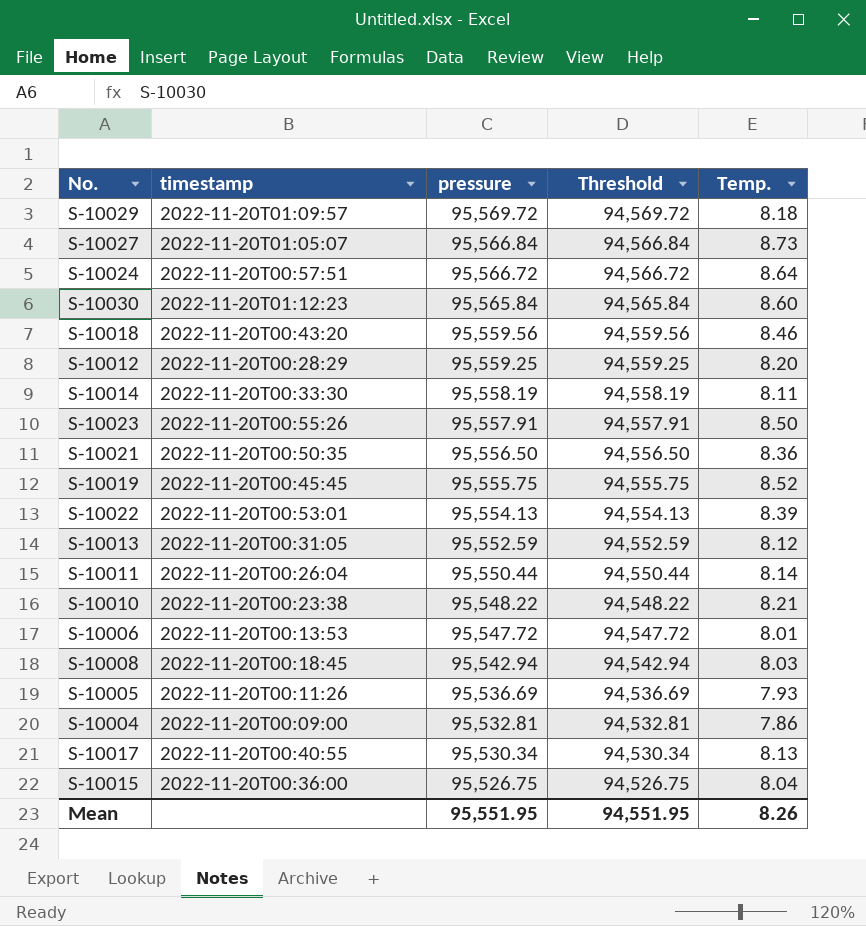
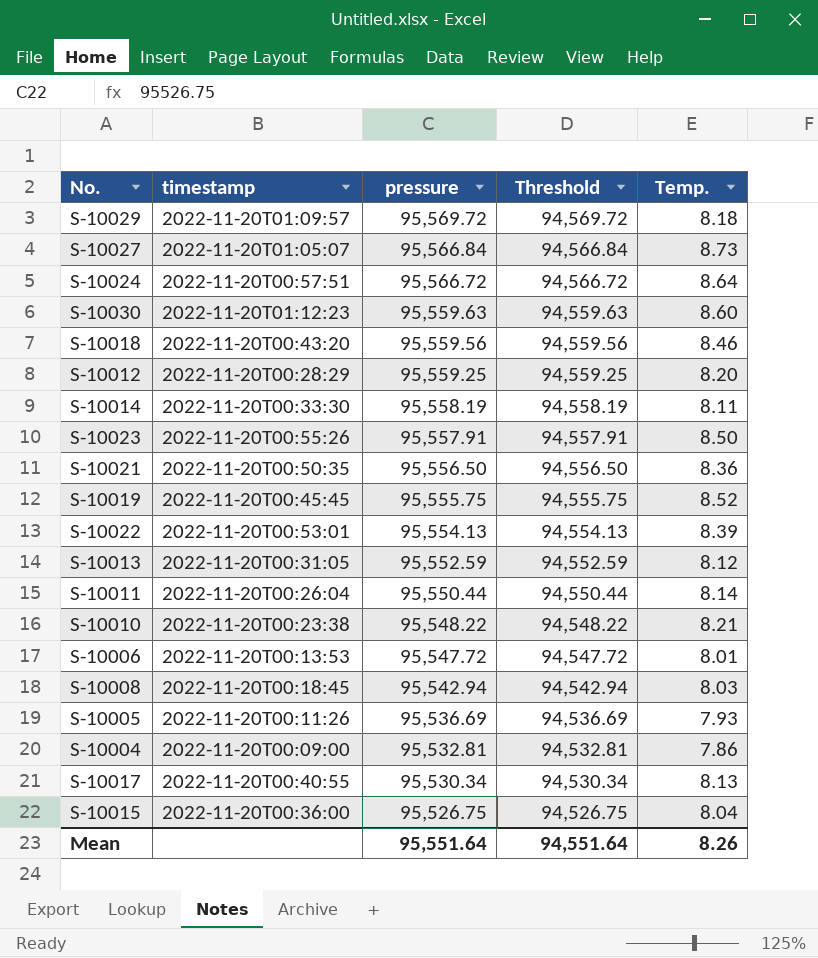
S-10030 | pressure: 95,565.84 -> 95,559.63
S-10030 | Threshold: 94,565.84 -> 94,559.63
Mean | pressure: 95,551.95 -> 95,551.64
Mean | Threshold: 94,551.95 -> 94,551.64

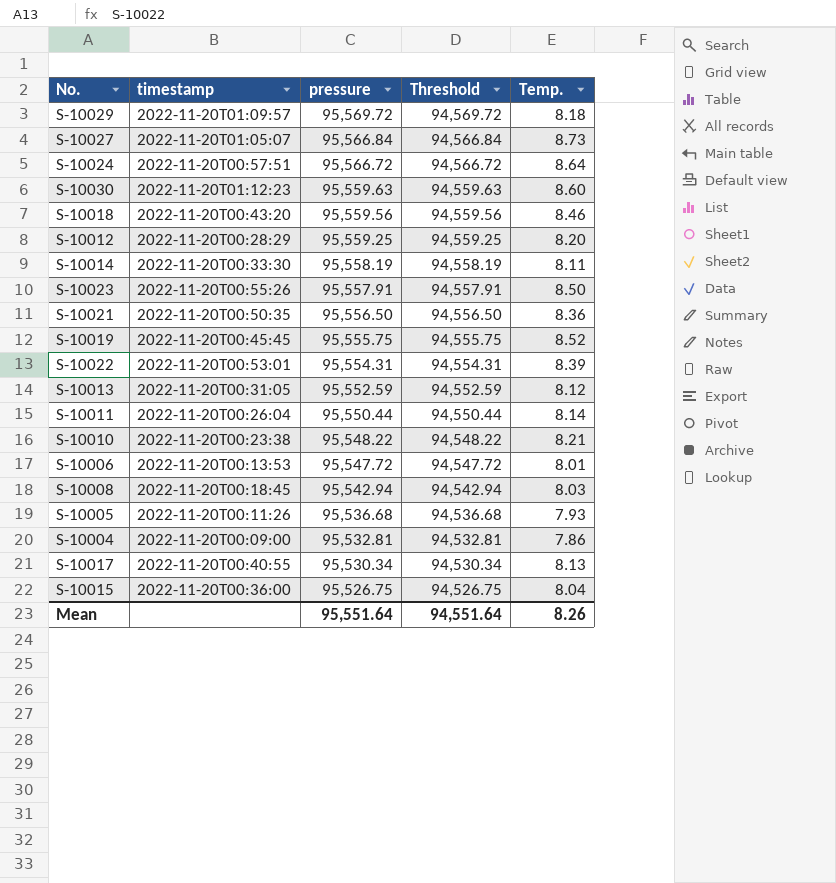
S-10022 | pressure: 95,554.13 -> 95,554.31
S-10022 | Threshold: 94,554.13 -> 94,554.31
S-10005 | pressure: 95,536.69 -> 95,536.68
S-10005 | Threshold: 94,536.69 -> 94,536.68

